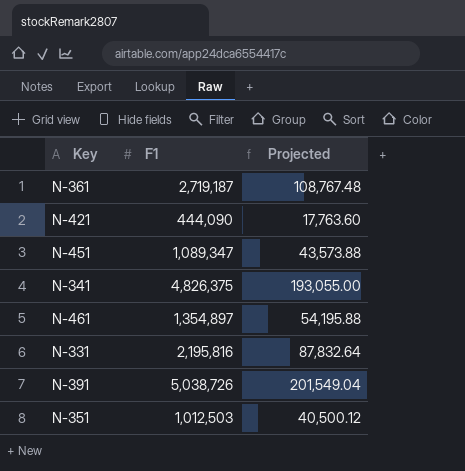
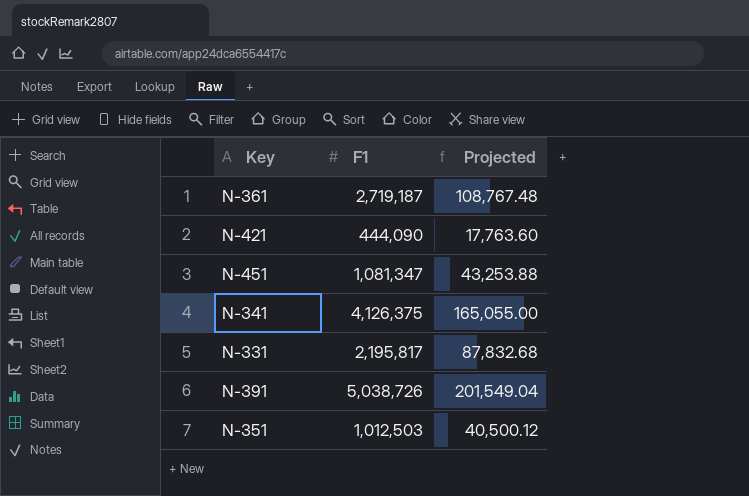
row N-461: 1,354,897 | 54,195.88 -> none
N-451 | F1: 1,089,347 -> 1,081,347
N-451 | Projected: 43,573.88 -> 43,253.88
N-341 | F1: 4,826,375 -> 4,126,375
N-341 | Projected: 193,055.00 -> 165,055.00
N-331 | F1: 2,195,816 -> 2,195,817
N-331 | Projected: 87,832.64 -> 87,832.68

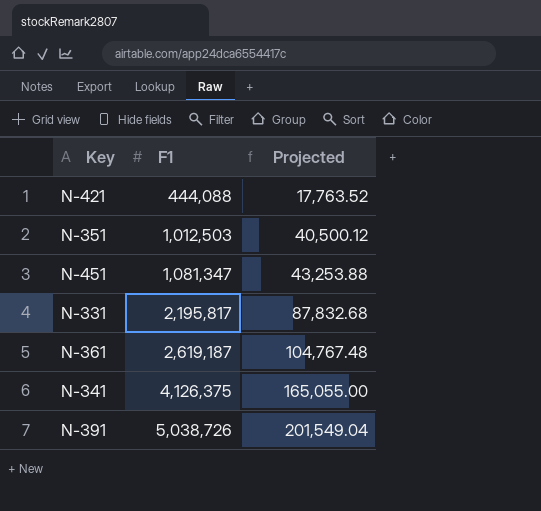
row order: none -> F1 ascending
N-421 | F1: 444,090 -> 444,088
N-421 | Projected: 17,763.60 -> 17,763.52
N-361 | F1: 2,719,187 -> 2,619,187
N-361 | Projected: 108,767.48 -> 104,767.48

